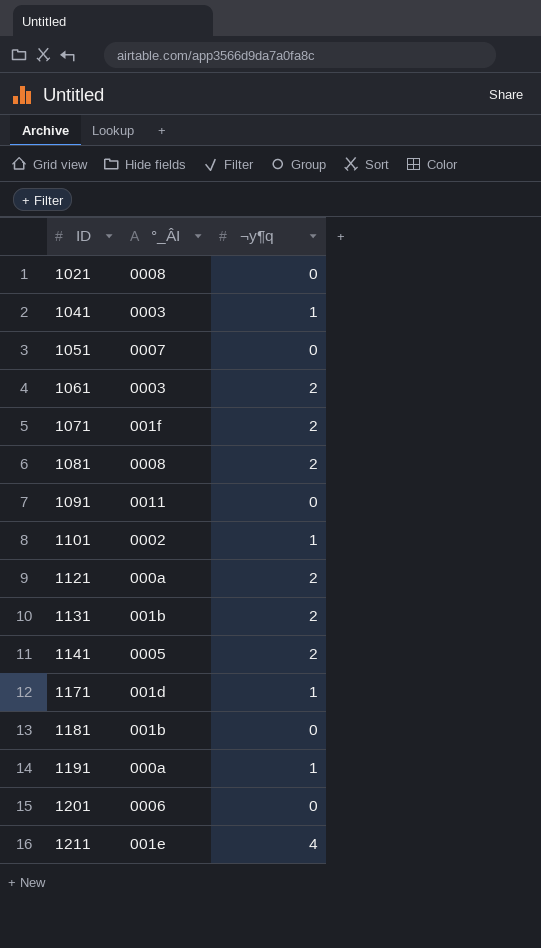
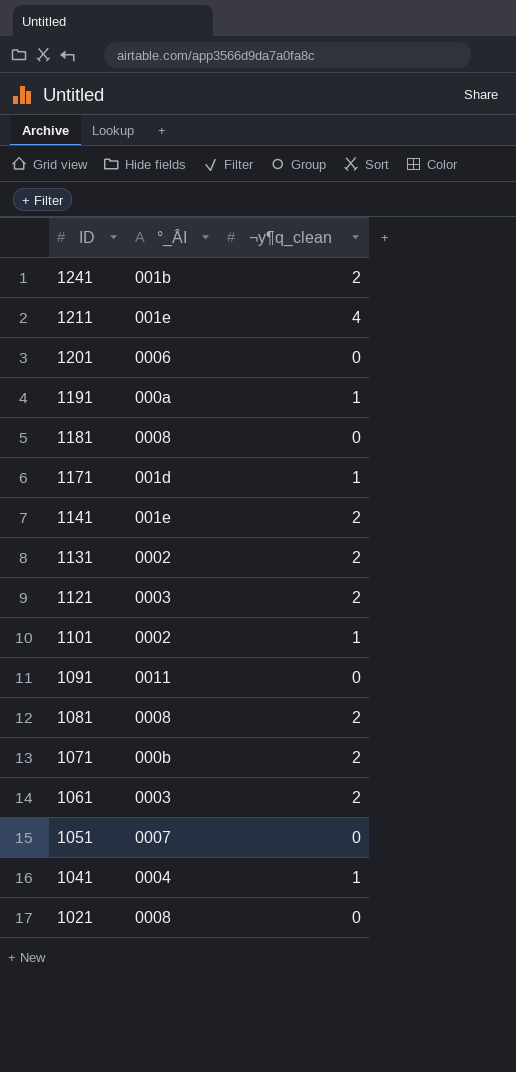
row order: ID ascending -> ID descending
column name: ¬y¶q -> ¬y¶q_clean
row 1241: none -> 001b | 2
1181 | °_ÂI: 001b -> 0008
1141 | °_ÂI: 0005 -> 001e
1131 | °_ÂI: 001b -> 0002
1121 | °_ÂI: 000a -> 0003
1071 | °_ÂI: 001f -> 000b
1041 | °_ÂI: 0003 -> 0004

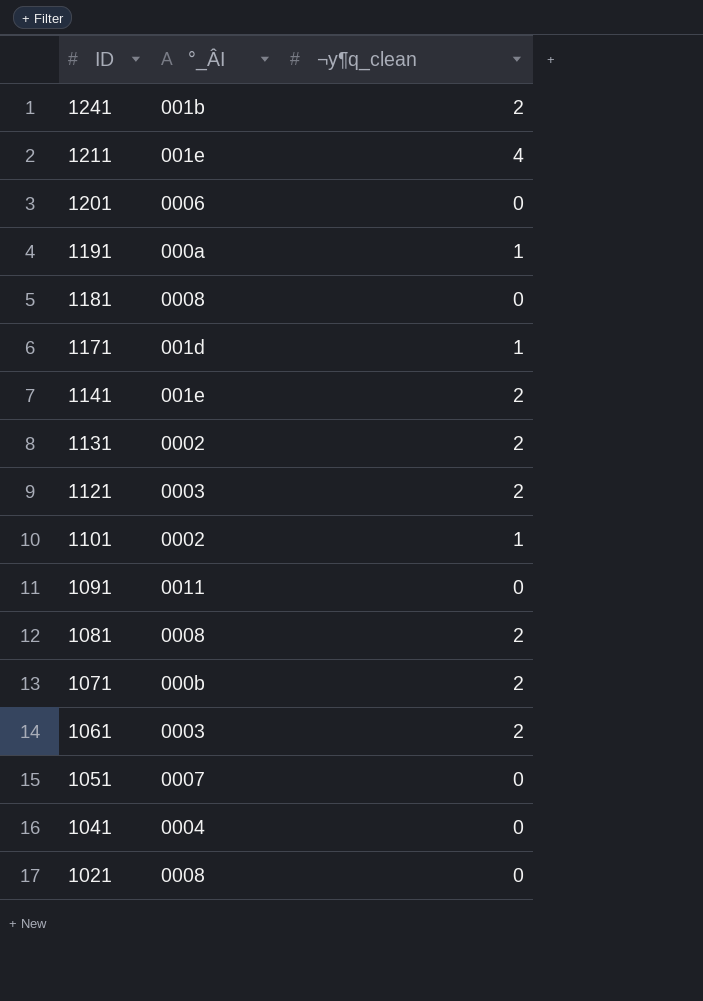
1041 | ¬y¶q_clean: 1 -> 0

